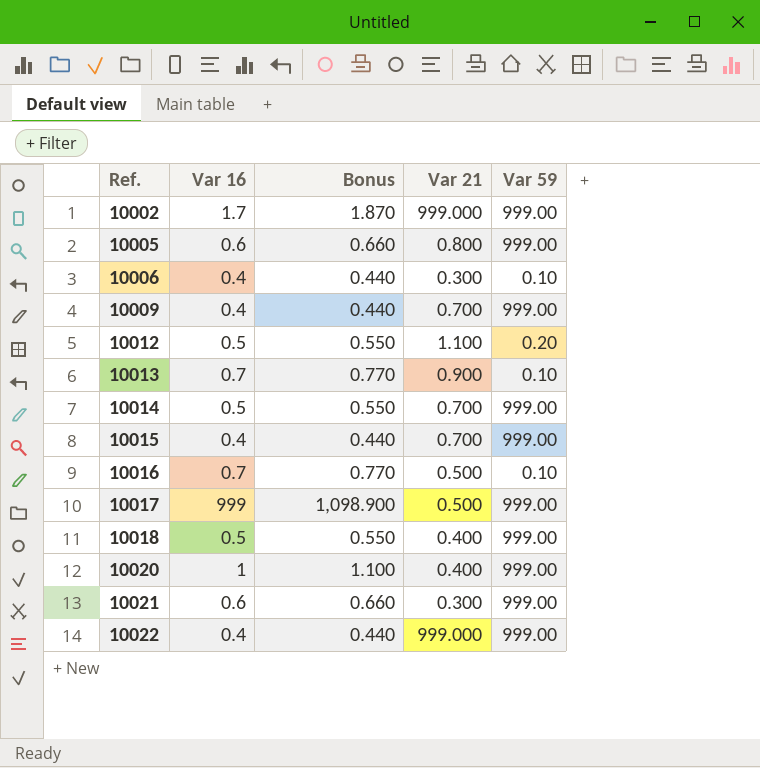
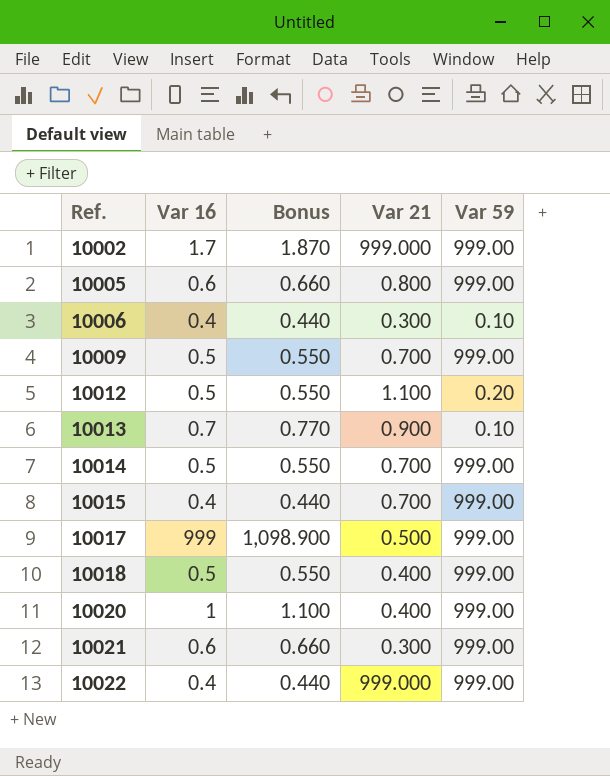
row 10016: 0.7 | 0.770 | 0.500 | 0.10 -> none
10009 | Var 16: 0.4 -> 0.5
10009 | Bonus: 0.440 -> 0.550

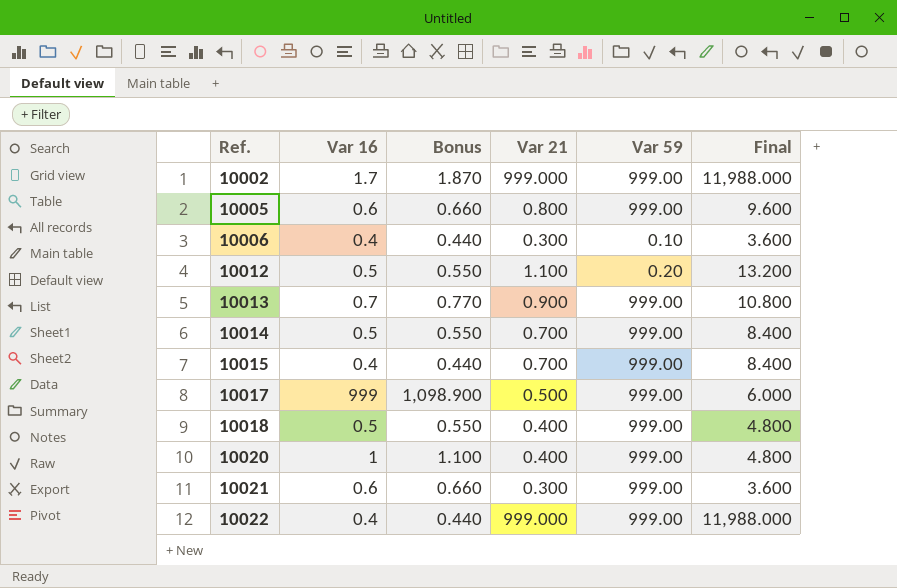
column Final | formula: none -> [Var 21] * 12
row 10009: 0.5 | 0.550 | 0.700 | 999.00 -> none
10013 | Var 59: 0.10 -> 999.00

